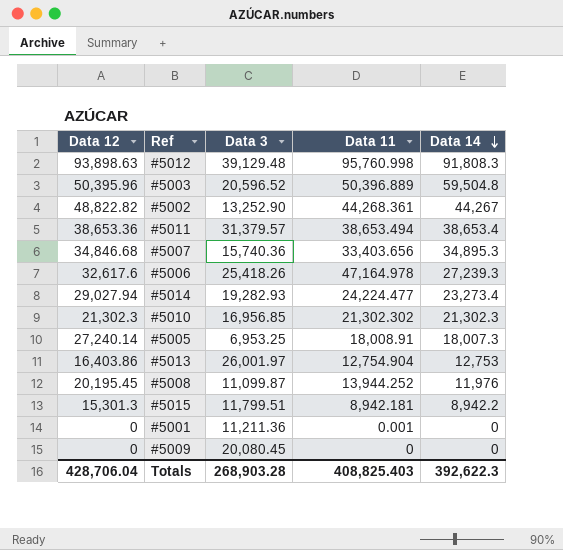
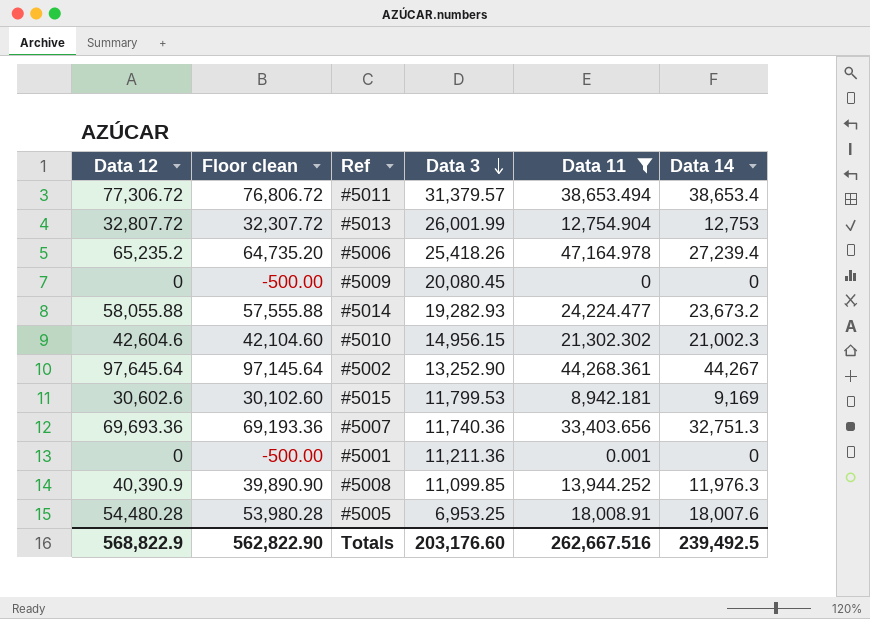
filter: none -> Data 11 <= 47,164.978
row order: Data 14 descending -> Data 3 descending
column Floor clean | formula: none -> [Data 12] - 500
#5011 | Data 12: 38,653.36 -> 77,306.72
#5013 | Data 12: 16,403.86 -> 32,807.72
#5013 | Data 3: 26,001.97 -> 26,001.99
#5006 | Data 12: 32,617.6 -> 65,235.2
#5006 | Data 14: 27,239.3 -> 27,239.4
#5014 | Data 12: 29,027.94 -> 58,055.88
#5014 | Data 14: 23,273.4 -> 23,673.2
#5010 | Data 12: 21,302.3 -> 42,604.6
#5010 | Data 3: 16,956.85 -> 14,956.15
#5010 | Data 14: 21,302.3 -> 21,002.3
#5002 | Data 12: 48,822.82 -> 97,645.64
#5015 | Data 12: 15,301.3 -> 30,602.6
#5015 | Data 3: 11,799.51 -> 11,799.53
#5015 | Data 14: 8,942.2 -> 9,169
#5007 | Data 12: 34,846.68 -> 69,693.36
#5007 | Data 3: 15,740.36 -> 11,740.36
#5007 | Data 14: 34,895.3 -> 32,751.3
#5008 | Data 12: 20,195.45 -> 40,390.9
#5008 | Data 3: 11,099.87 -> 11,099.85
#5008 | Data 14: 11,976 -> 11,976.3
#5005 | Data 12: 27,240.14 -> 54,480.28
#5005 | Data 14: 18,007.3 -> 18,007.6
Totals | Data 12: 428,706.04 -> 568,822.9
Totals | Data 3: 268,903.28 -> 203,176.60
Totals | Data 11: 408,825.403 -> 262,667.516
Totals | Data 14: 392,622.3 -> 239,492.5

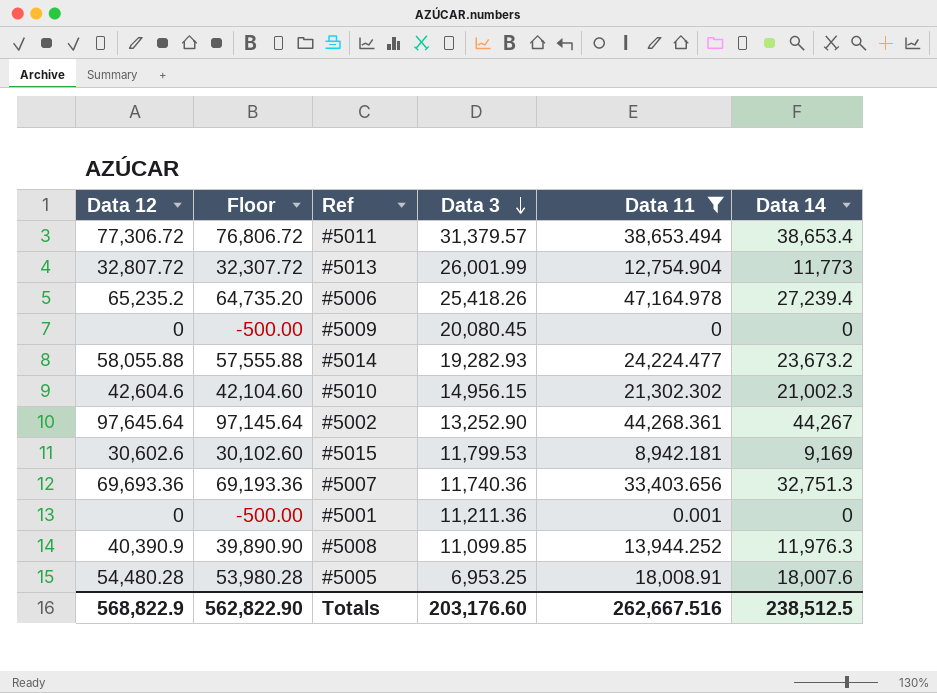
column name: Floor clean -> Floor
#5013 | Data 14: 12,753 -> 11,773
Totals | Data 14: 239,492.5 -> 238,512.5

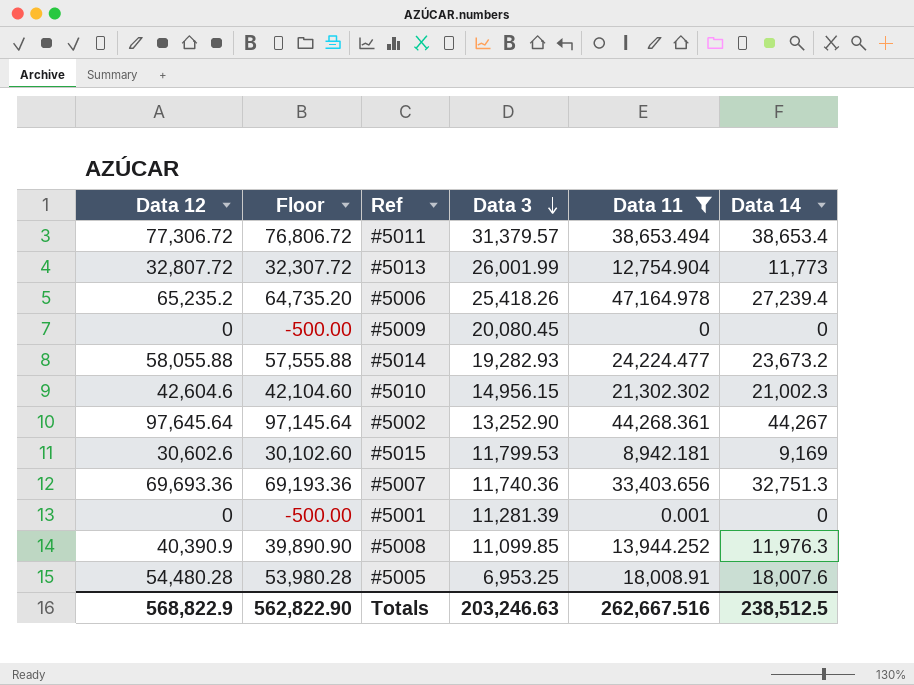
#5001 | Data 3: 11,211.36 -> 11,281.39
Totals | Data 3: 203,176.60 -> 203,246.63

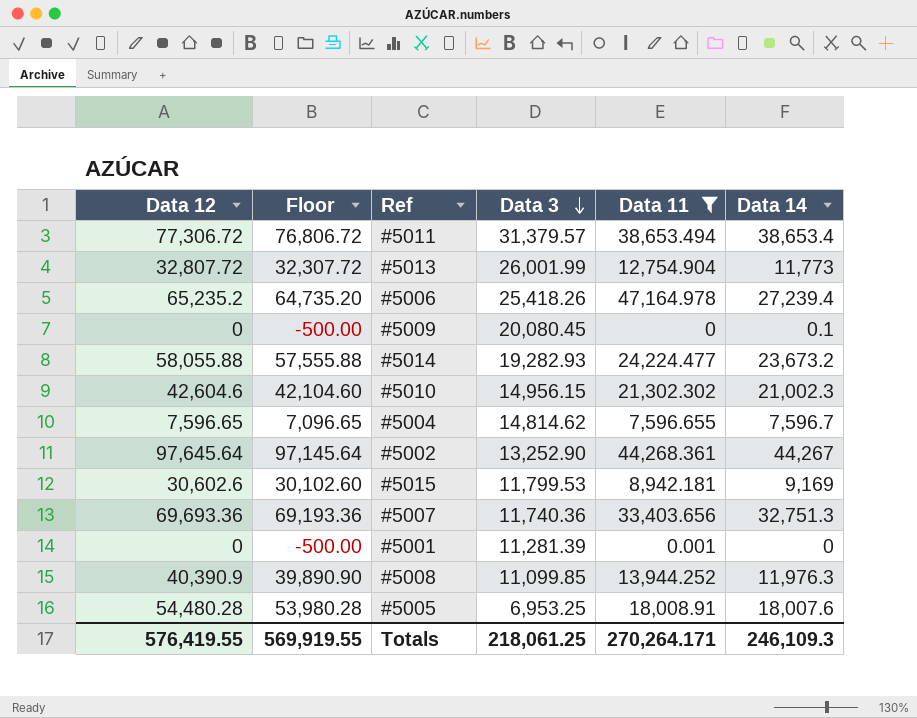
#5009 | Data 14: 0 -> 0.1
row #5004: none -> 7,596.65 | 7,096.65 | 14,814.62 | 7,596.655 | 7,596.7
Totals | Data 12: 568,822.9 -> 576,419.55
Totals | Floor: 562,822.90 -> 569,919.55
Totals | Data 3: 203,246.63 -> 218,061.25
Totals | Data 11: 262,667.516 -> 270,264.171
Totals | Data 14: 238,512.5 -> 246,109.3

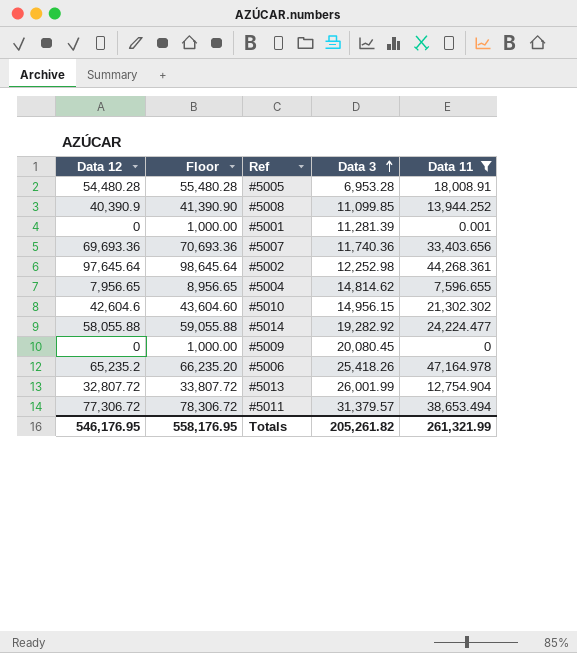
row order: Data 3 descending -> Data 3 ascending
column Data 14 | position: 6 -> none
column Floor | formula: [Data 12] - 500 -> [Data 12] + 1000
row #5015: 30,602.6 | 30,102.60 | 11,799.53 | 8,942.181 | 9,169 -> none
#5005 | Data 3: 6,953.25 -> 6,953.28
#5002 | Data 3: 13,252.90 -> 12,252.98
#5004 | Data 12: 7,596.65 -> 7,956.65
#5014 | Data 3: 19,282.93 -> 19,282.92
Totals | Data 12: 576,419.55 -> 546,176.95
Totals | Floor: 569,919.55 -> 558,176.95
Totals | Data 3: 218,061.25 -> 205,261.82
Totals | Data 11: 270,264.171 -> 261,321.99

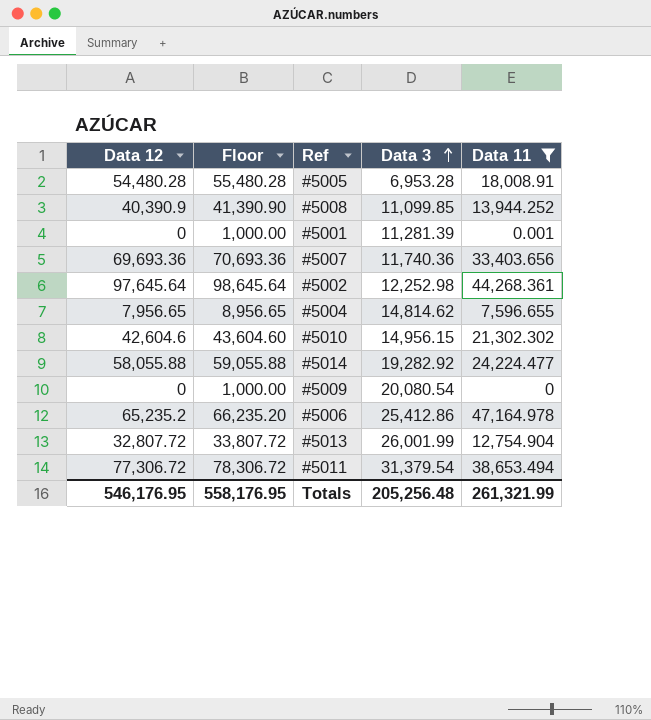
#5009 | Data 3: 20,080.45 -> 20,080.54
#5006 | Data 3: 25,418.26 -> 25,412.86
#5011 | Data 3: 31,379.57 -> 31,379.54
Totals | Data 3: 205,261.82 -> 205,256.48

